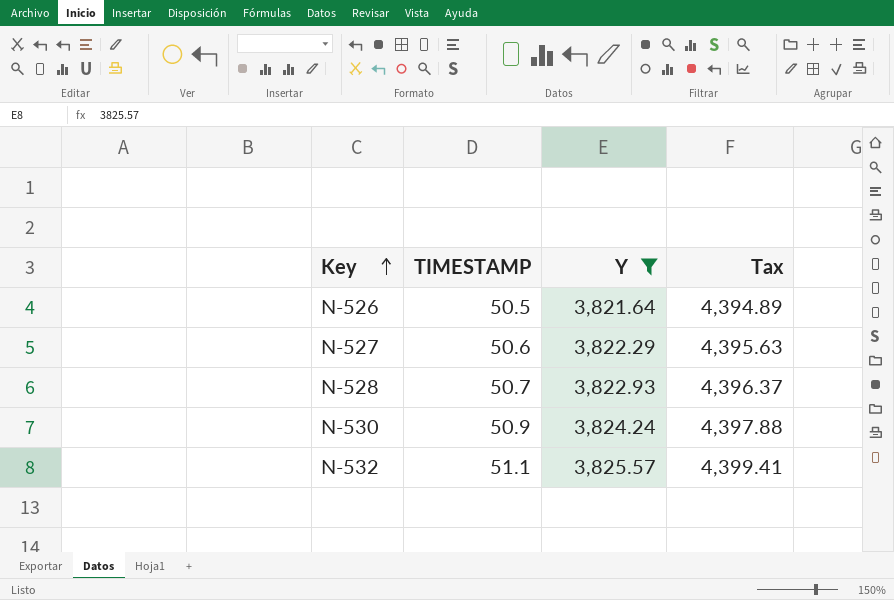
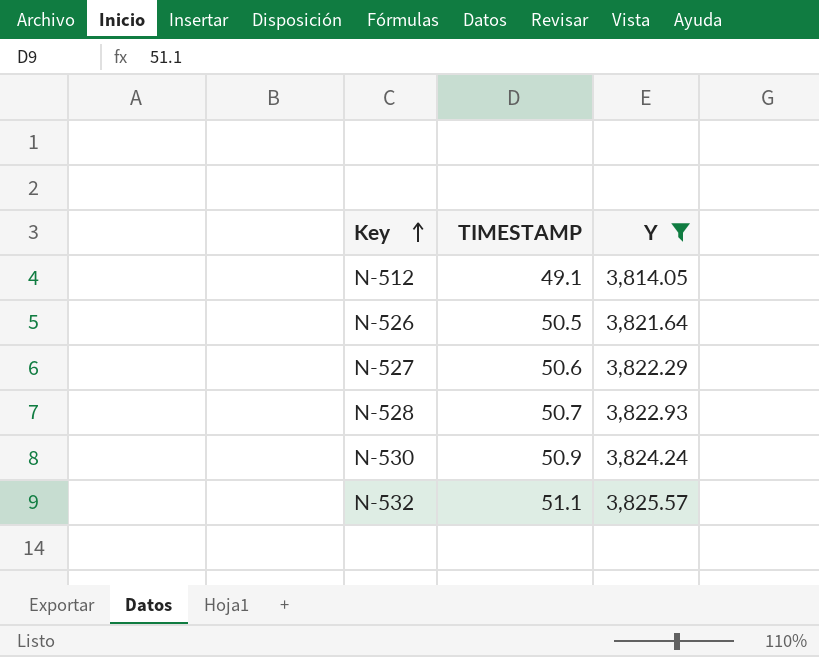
column Tax | formula: [Y] * 1.15 -> none
row N-512: none -> 49.1 | 3,814.05

